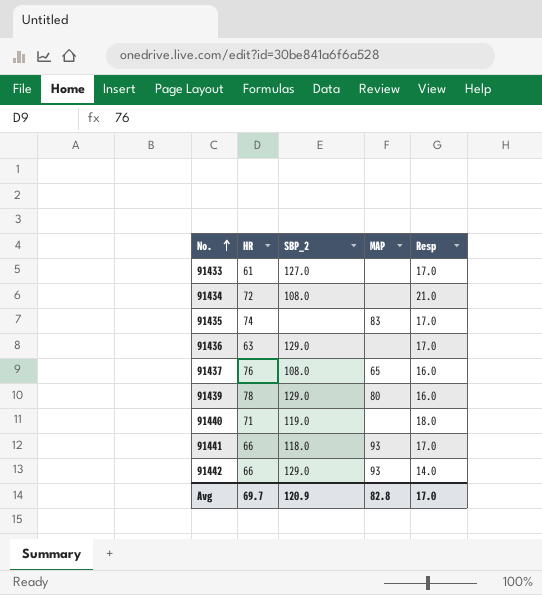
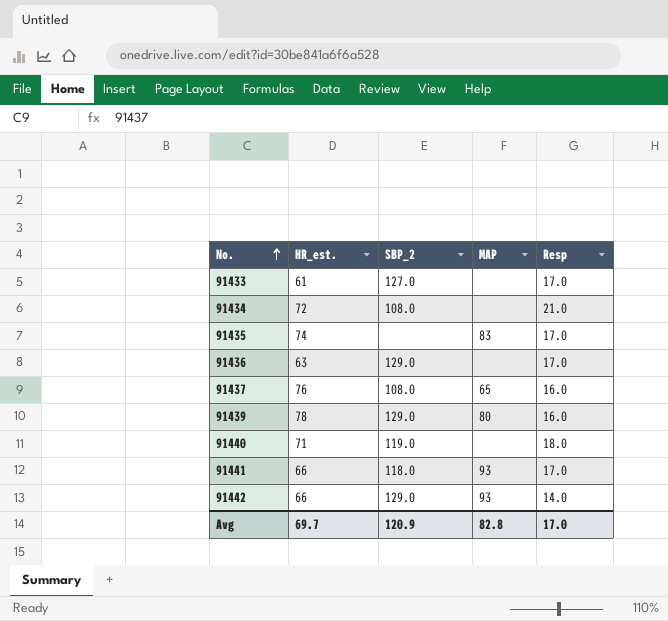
column name: HR -> HR_est.

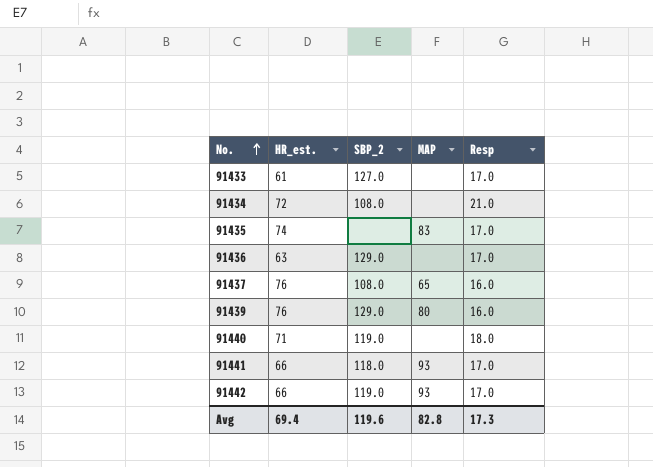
91439 | HR_est.: 78 -> 76
91442 | SBP_2: 129.0 -> 119.0
91442 | Resp: 14.0 -> 17.0
Avg | HR_est.: 69.7 -> 69.4
Avg | SBP_2: 120.9 -> 119.6
Avg | Resp: 17.0 -> 17.3

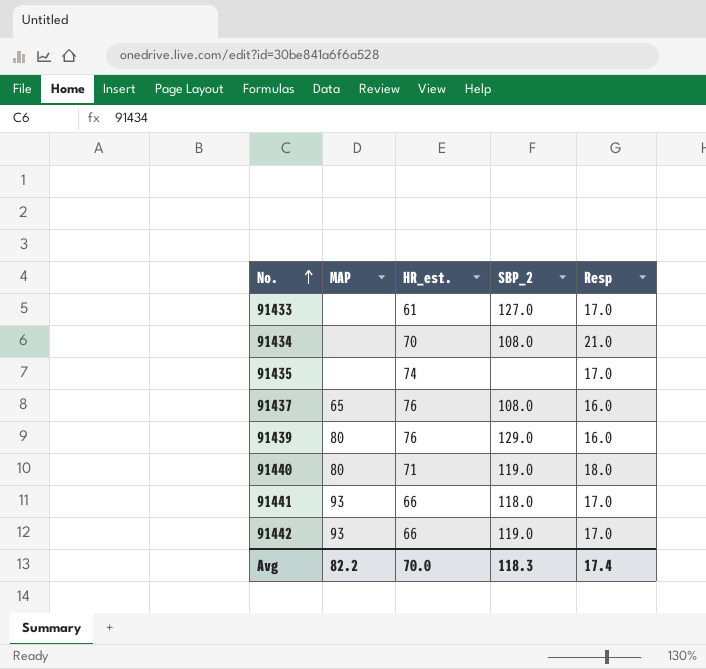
column MAP | position: 4 -> 2
row 91436: 63 | 129.0 | none | 17.0 -> none
91434 | HR_est.: 72 -> 70
91435 | MAP: 83 -> none
91440 | MAP: none -> 80
Avg | MAP: 82.8 -> 82.2
Avg | HR_est.: 69.4 -> 70.0
Avg | SBP_2: 119.6 -> 118.3
Avg | Resp: 17.3 -> 17.4

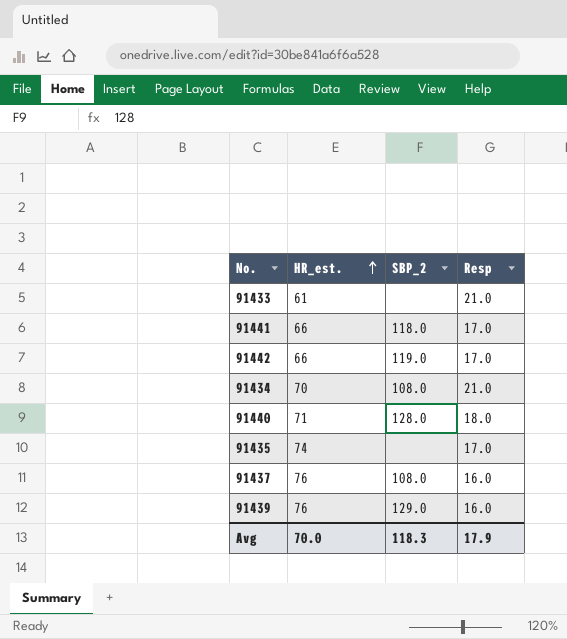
row order: No. ascending -> HR_est. ascending
column MAP | position: 2 -> none
91433 | SBP_2: 127.0 -> none
91433 | Resp: 17.0 -> 21.0
91440 | SBP_2: 119.0 -> 128.0
Avg | Resp: 17.4 -> 17.9

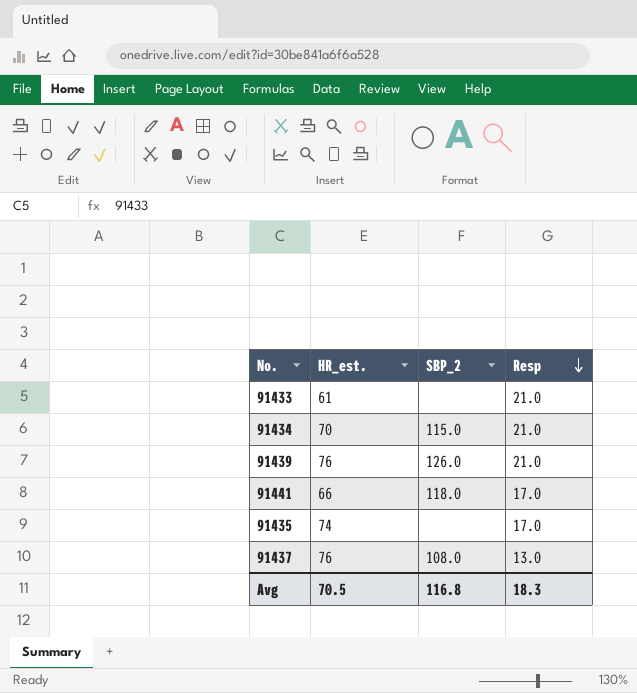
row order: HR_est. ascending -> Resp descending
row 91442: 66 | 119.0 | 17.0 -> none
row 91440: 71 | 128.0 | 18.0 -> none
91434 | SBP_2: 108.0 -> 115.0
91439 | SBP_2: 129.0 -> 126.0
91439 | Resp: 16.0 -> 21.0
91437 | Resp: 16.0 -> 13.0
Avg | HR_est.: 70.0 -> 70.5
Avg | SBP_2: 118.3 -> 116.8
Avg | Resp: 17.9 -> 18.3

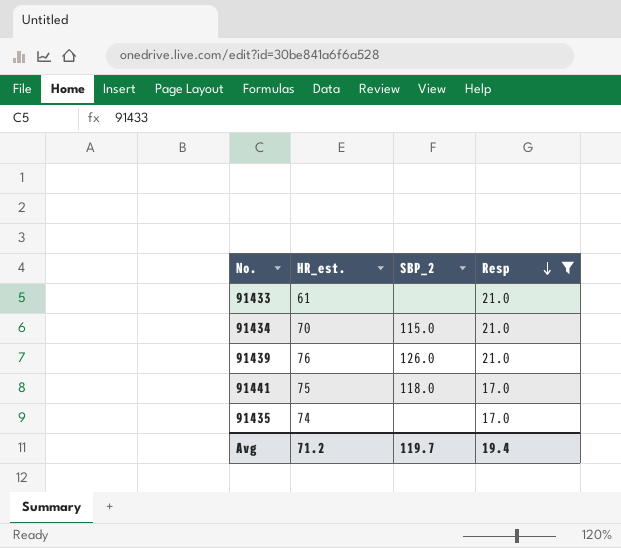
filter: none -> Resp != 13.0
91441 | HR_est.: 66 -> 75
Avg | HR_est.: 70.5 -> 71.2
Avg | SBP_2: 116.8 -> 119.7
Avg | Resp: 18.3 -> 19.4

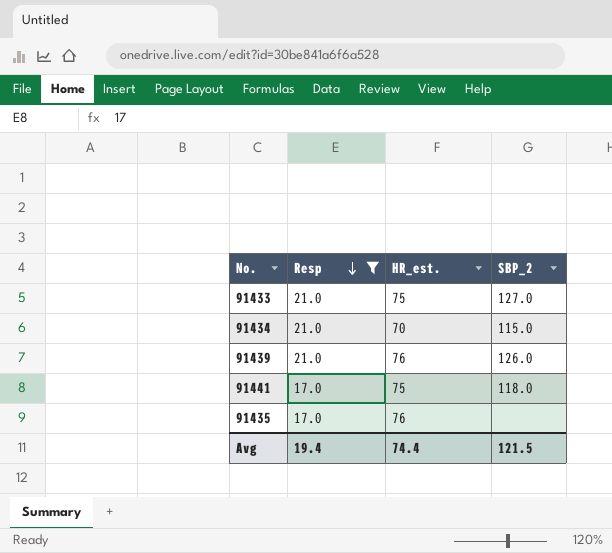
column Resp | position: 4 -> 2
91433 | HR_est.: 61 -> 75
91433 | SBP_2: none -> 127.0
91435 | HR_est.: 74 -> 76
Avg | HR_est.: 71.2 -> 74.4
Avg | SBP_2: 119.7 -> 121.5

